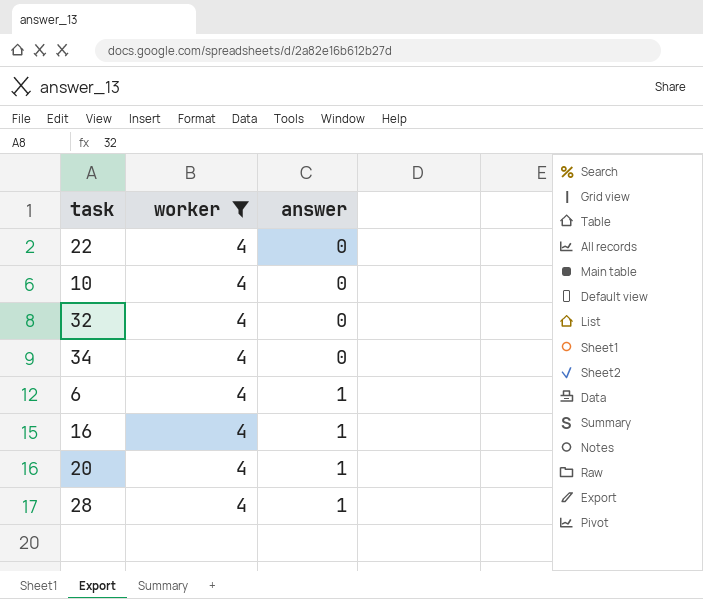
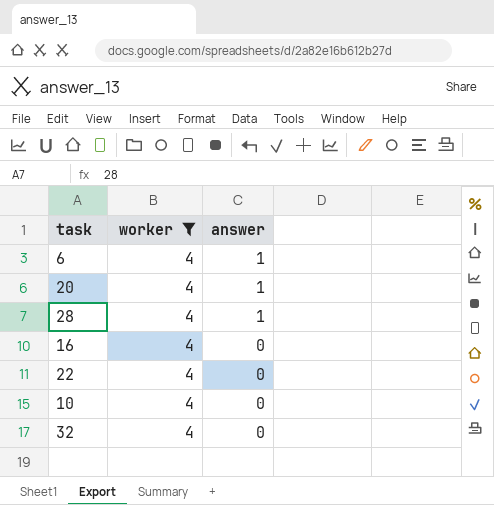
row order: answer ascending -> answer descending
row 34: 4 | 0 -> none
16 | answer: 1 -> 0

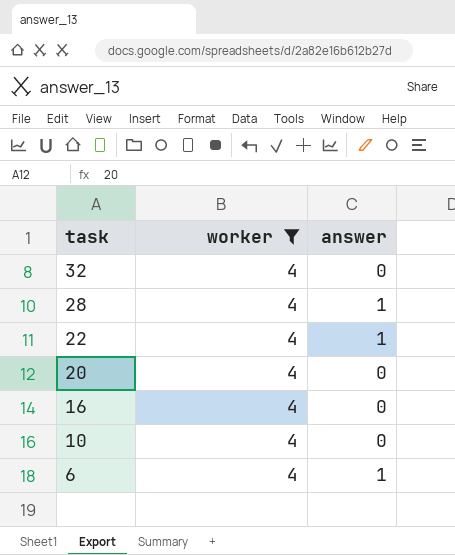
row order: answer descending -> task descending
22 | answer: 0 -> 1
20 | answer: 1 -> 0

